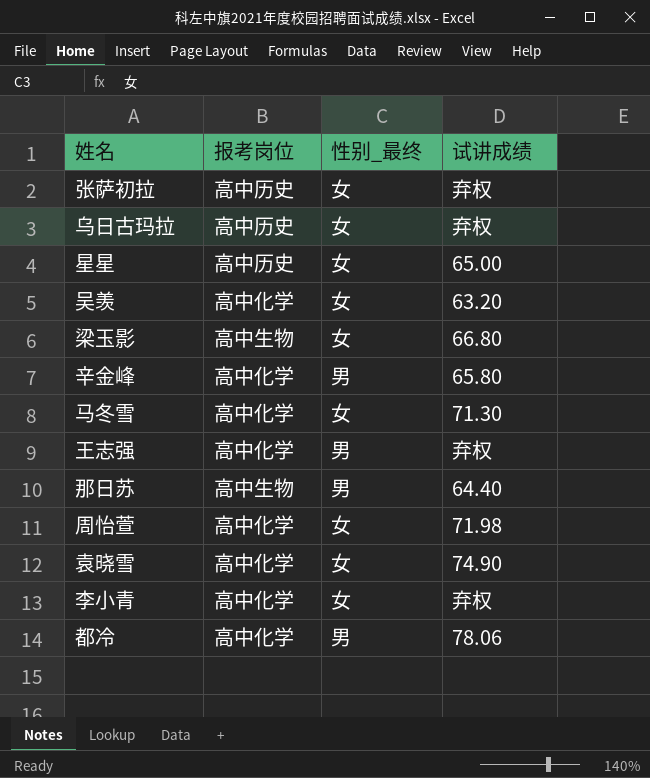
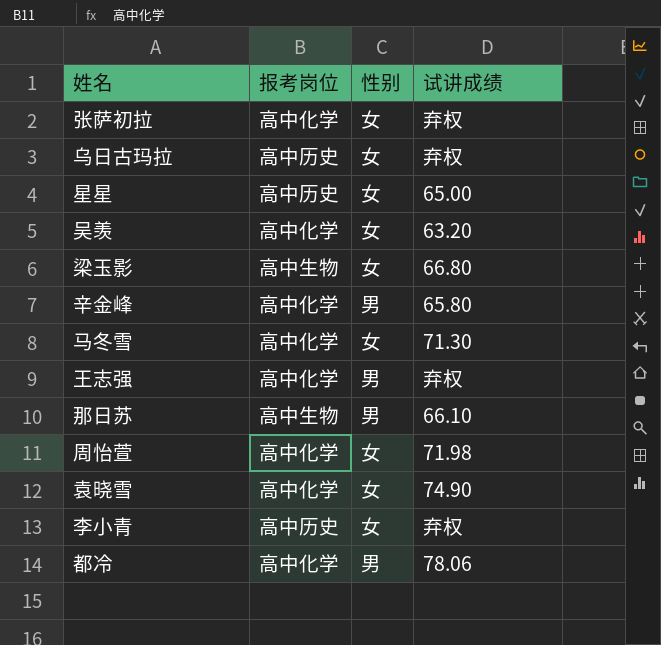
column name: 性别_最终 -> 性别
张萨初拉 | 报考岗位: 高中历史 -> 高中化学
那日苏 | 试讲成绩: 64.40 -> 66.10
李小青 | 报考岗位: 高中化学 -> 高中历史

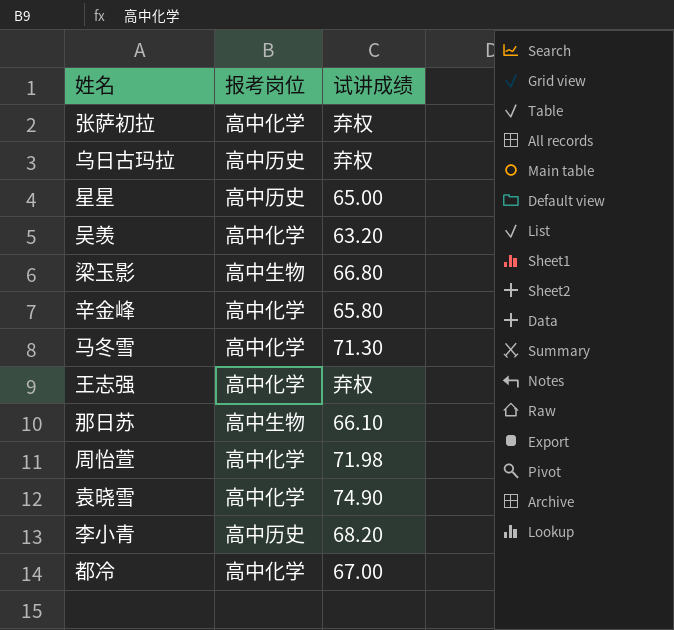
column 性别 | position: 3 -> none
李小青 | 试讲成绩: 弃权 -> 68.20
都冷 | 试讲成绩: 78.06 -> 67.00

